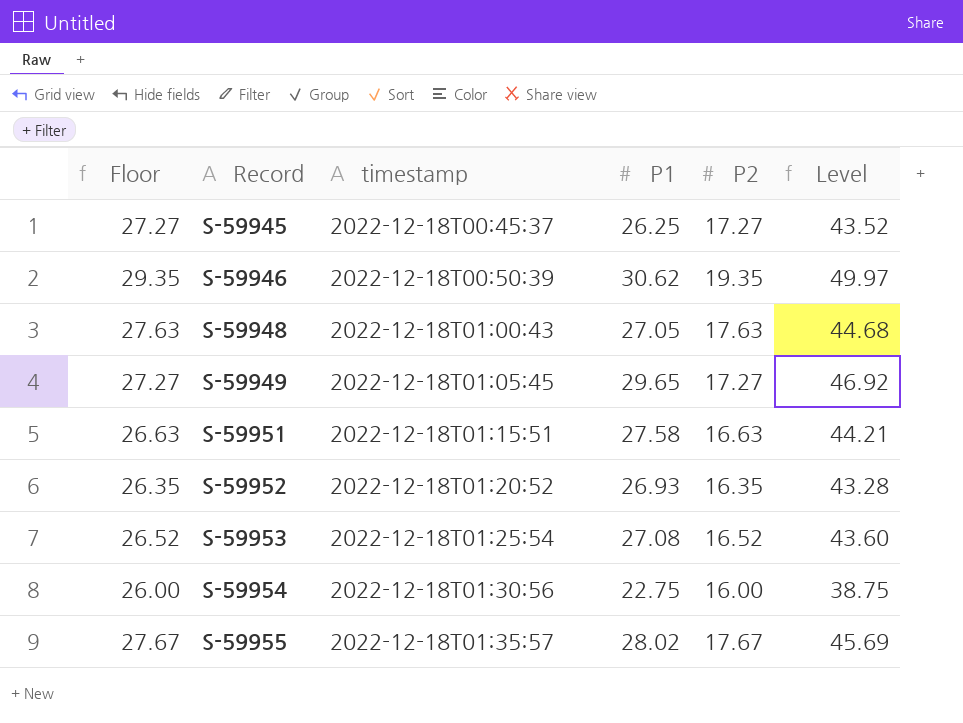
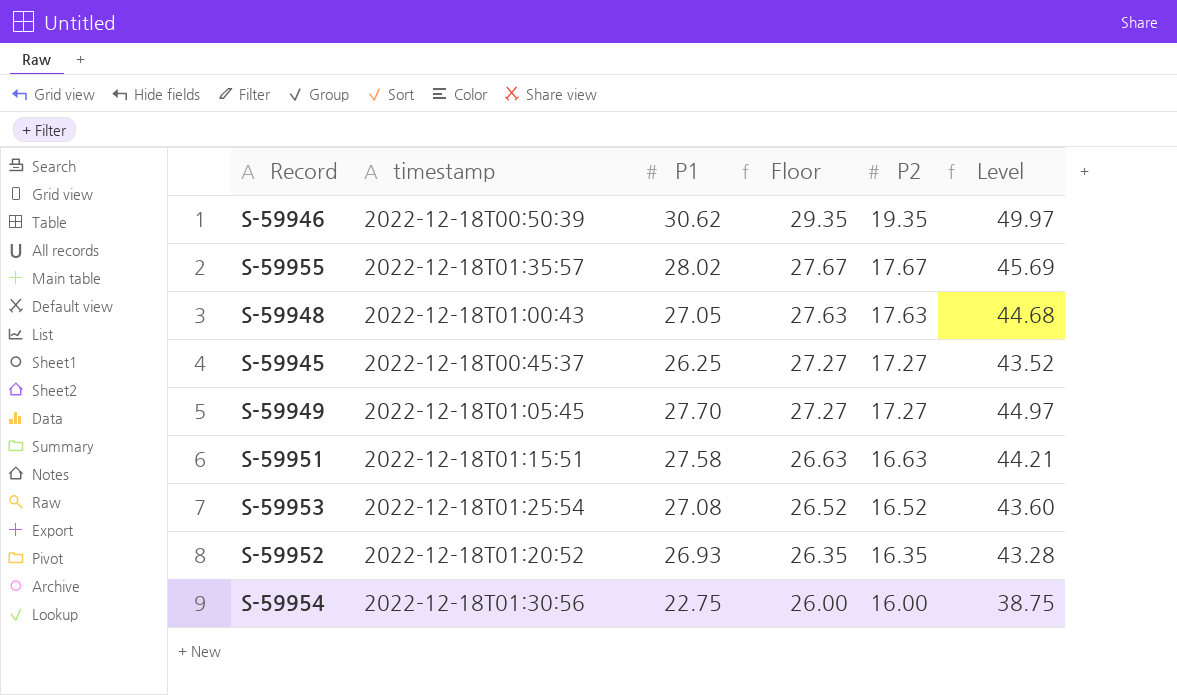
row order: Record ascending -> Floor descending
column Floor | position: 1 -> 4
S-59949 | P1: 29.65 -> 27.70
S-59949 | Level: 46.92 -> 44.97

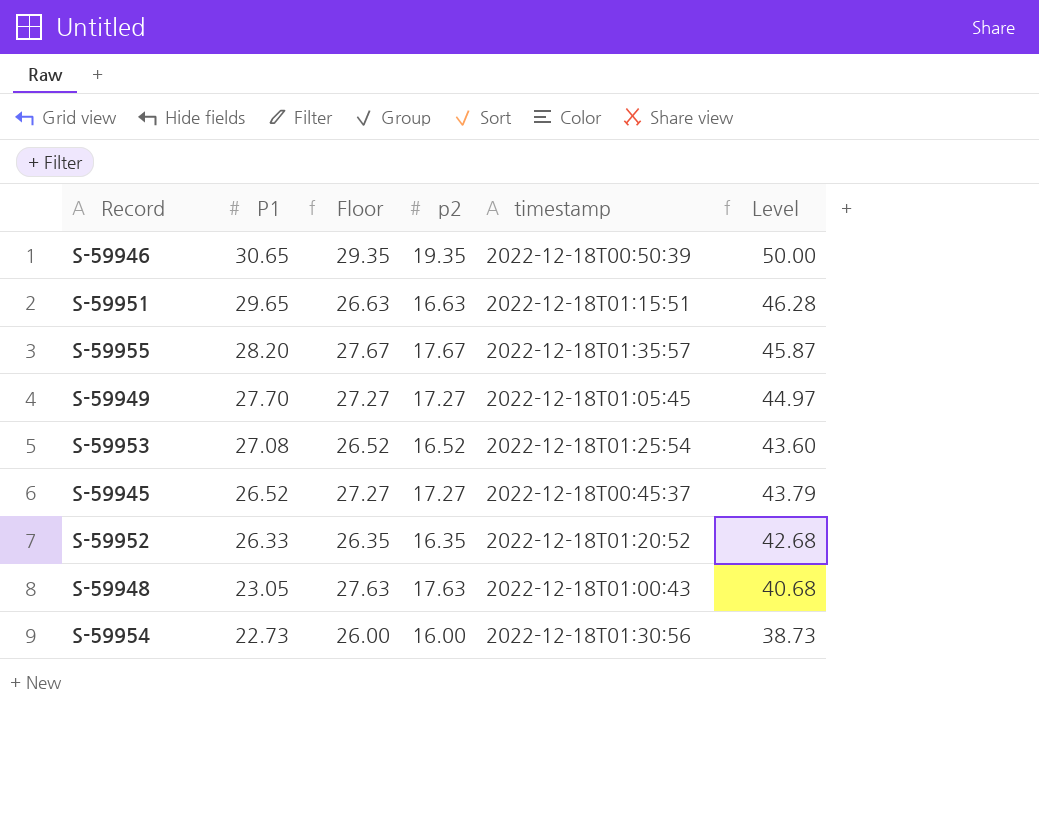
row order: Floor descending -> P1 descending
column name: P2 -> p2
column timestamp | position: 2 -> 5
S-59946 | P1: 30.62 -> 30.65
S-59946 | Level: 49.97 -> 50.00
S-59951 | P1: 27.58 -> 29.65
S-59951 | Level: 44.21 -> 46.28
S-59955 | P1: 28.02 -> 28.20
S-59955 | Level: 45.69 -> 45.87
S-59945 | P1: 26.25 -> 26.52
S-59945 | Level: 43.52 -> 43.79
S-59952 | P1: 26.93 -> 26.33
S-59952 | Level: 43.28 -> 42.68
S-59948 | P1: 27.05 -> 23.05
S-59948 | Level: 44.68 -> 40.68
S-59954 | P1: 22.75 -> 22.73
S-59954 | Level: 38.75 -> 38.73

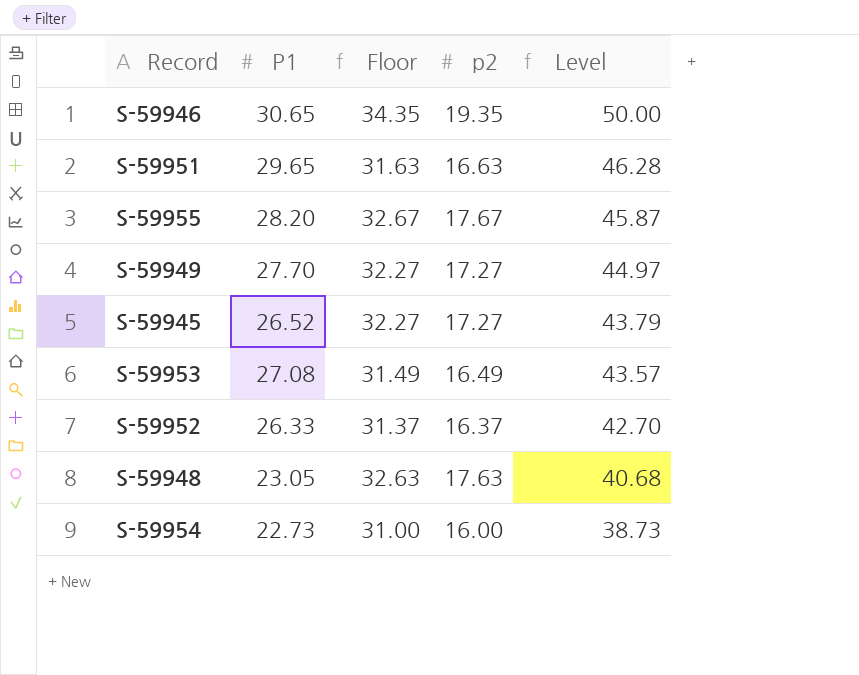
row order: P1 descending -> Level descending
column timestamp | position: 5 -> none
column Floor | formula: [p2] + 10 -> [p2] + 15
S-59953 | p2: 16.52 -> 16.49
S-59953 | Level: 43.60 -> 43.57
S-59952 | p2: 16.35 -> 16.37
S-59952 | Level: 42.68 -> 42.70

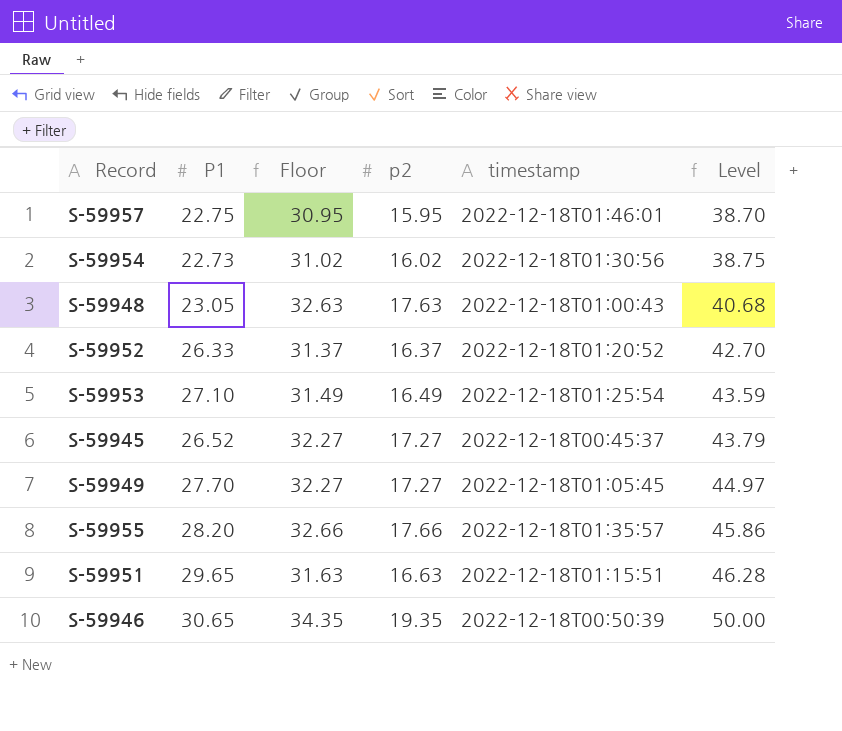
row order: Level descending -> Level ascending
column timestamp | position: none -> 5
row S-59957: none -> 22.75 | 30.95 | 15.95 | 2022-12-18T01:46:01 | 38.70
S-59954 | Floor: 31.00 -> 31.02
S-59954 | p2: 16.00 -> 16.02
S-59954 | Level: 38.73 -> 38.75
S-59953 | P1: 27.08 -> 27.10
S-59953 | Level: 43.57 -> 43.59
S-59955 | Floor: 32.67 -> 32.66
S-59955 | p2: 17.67 -> 17.66
S-59955 | Level: 45.87 -> 45.86

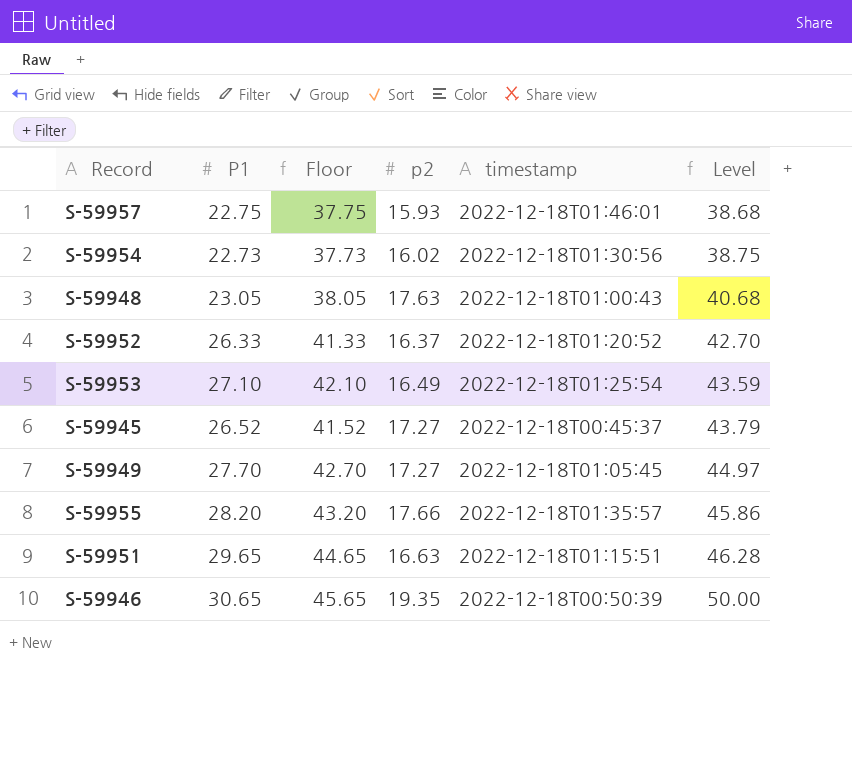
column Floor | formula: [p2] + 15 -> [P1] + 15
S-59957 | p2: 15.95 -> 15.93
S-59957 | Level: 38.70 -> 38.68

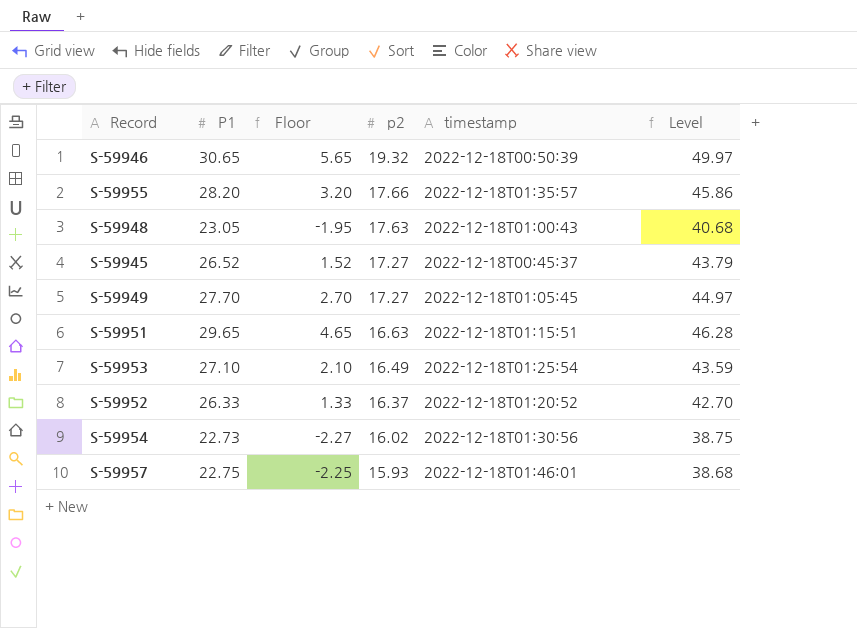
row order: Level ascending -> p2 descending
column Floor | formula: [P1] + 15 -> [P1] - 25
S-59946 | p2: 19.35 -> 19.32
S-59946 | Level: 50.00 -> 49.97

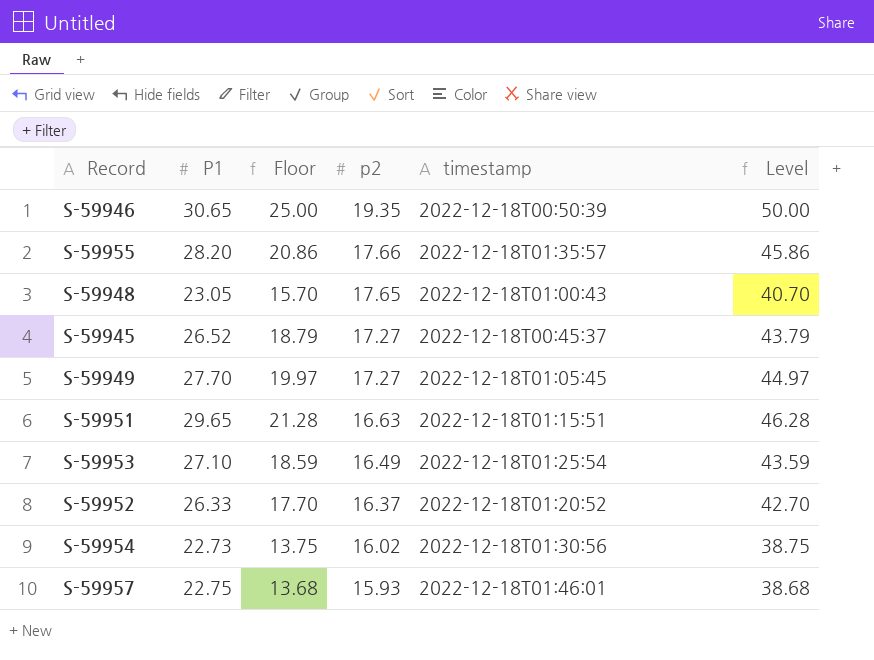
column Floor | formula: [P1] - 25 -> [Level] - 25
S-59946 | p2: 19.32 -> 19.35
S-59946 | Level: 49.97 -> 50.00
S-59948 | p2: 17.63 -> 17.65
S-59948 | Level: 40.68 -> 40.70

